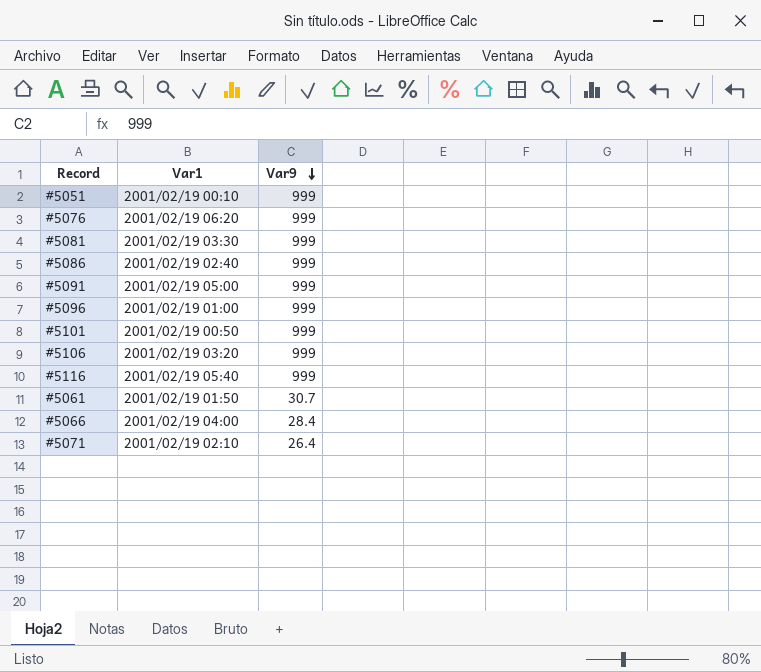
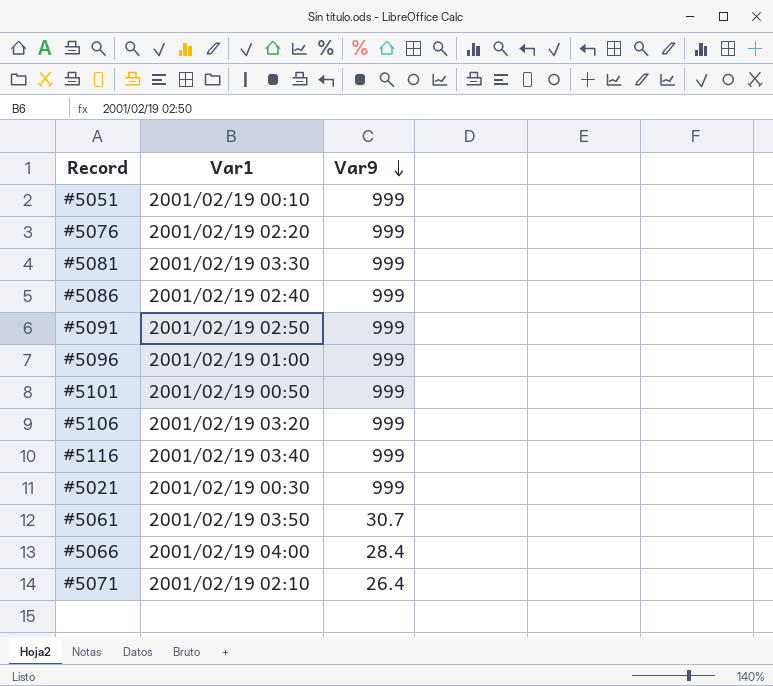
#5076 | Var1: 2001/02/19 06:20 -> 2001/02/19 02:20
#5091 | Var1: 2001/02/19 05:00 -> 2001/02/19 02:50
#5116 | Var1: 2001/02/19 05:40 -> 2001/02/19 03:40
row #5021: none -> 2001/02/19 00:30 | 999
#5061 | Var1: 2001/02/19 01:50 -> 2001/02/19 03:50

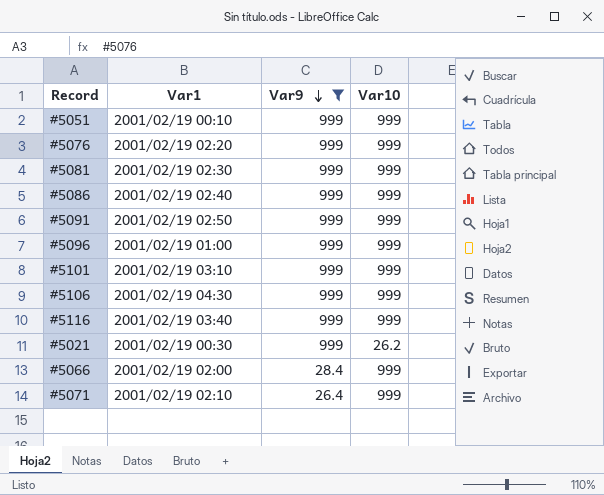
filter: none -> Var9 != 30.7
column Var10 | position: none -> 4
#5081 | Var1: 2001/02/19 03:30 -> 2001/02/19 02:30
#5101 | Var1: 2001/02/19 00:50 -> 2001/02/19 03:10
#5106 | Var1: 2001/02/19 03:20 -> 2001/02/19 04:30
#5066 | Var1: 2001/02/19 04:00 -> 2001/02/19 02:00

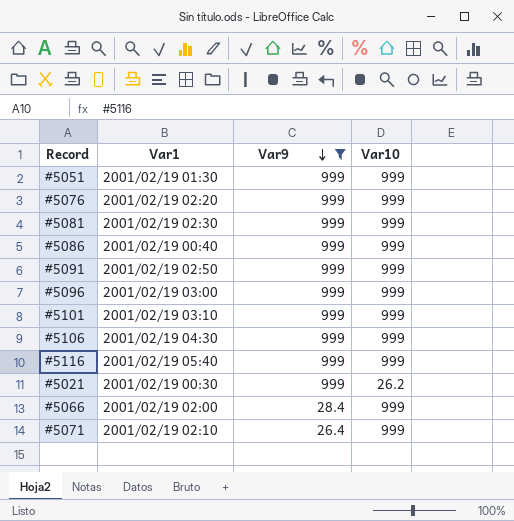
#5051 | Var1: 2001/02/19 00:10 -> 2001/02/19 01:30
#5086 | Var1: 2001/02/19 02:40 -> 2001/02/19 00:40
#5096 | Var1: 2001/02/19 01:00 -> 2001/02/19 03:00
#5116 | Var1: 2001/02/19 03:40 -> 2001/02/19 05:40

